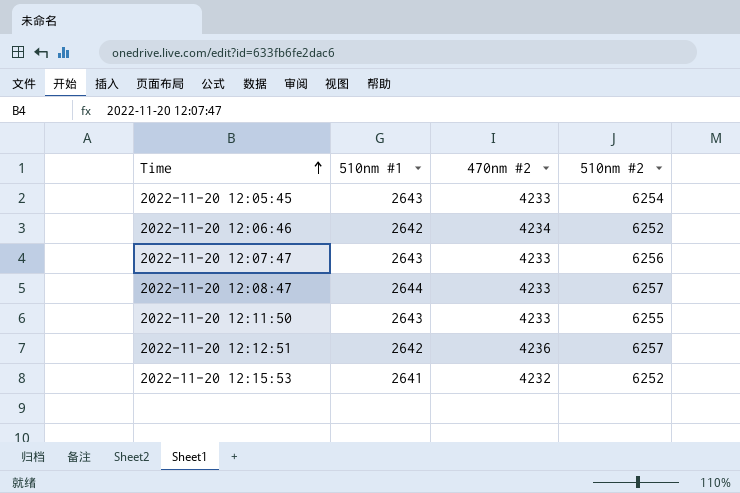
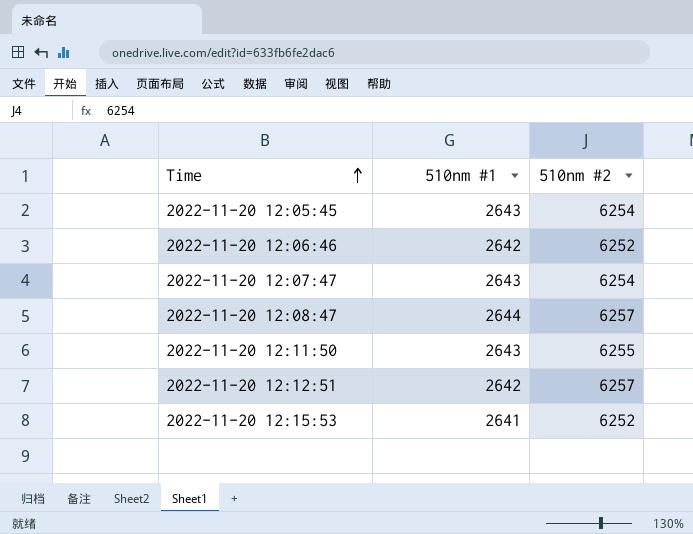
column 470nm #2 | position: 3 -> none
2022-11-20 12:07:47 | 510nm #2: 6256 -> 6254

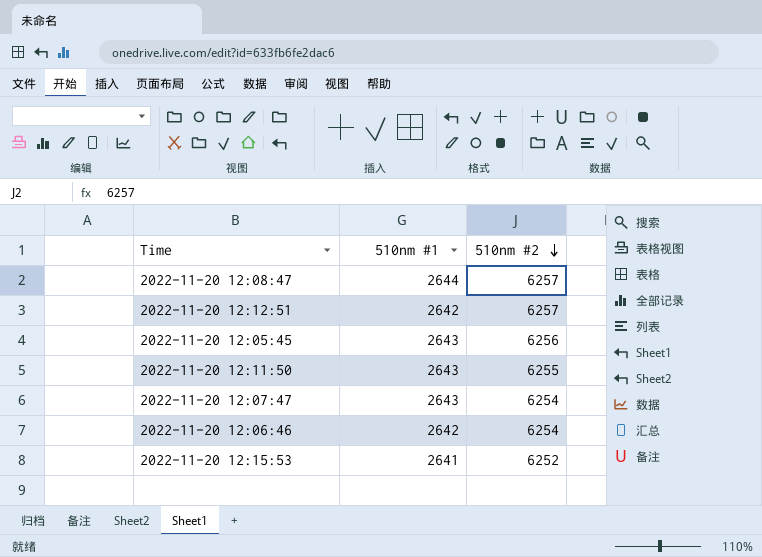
row order: Time ascending -> 510nm #2 descending
2022-11-20 12:05:45 | 510nm #2: 6254 -> 6256
2022-11-20 12:06:46 | 510nm #2: 6252 -> 6254

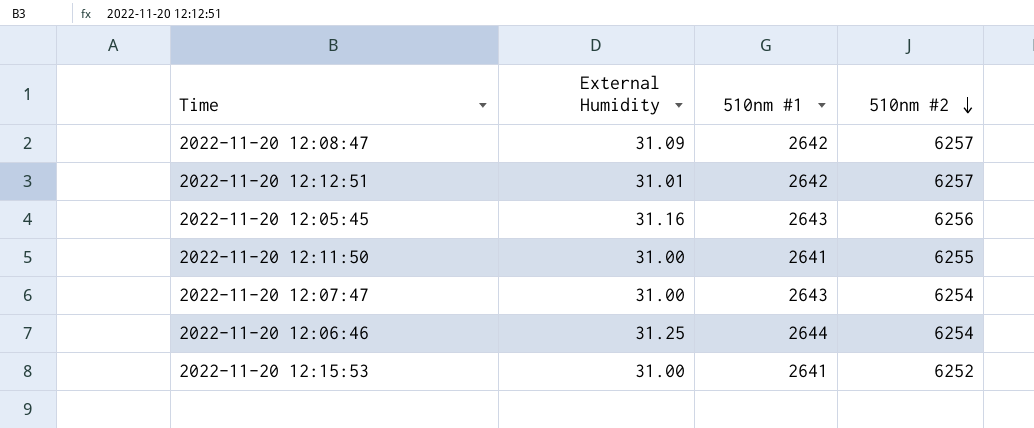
column External Humidity | position: none -> 2
2022-11-20 12:08:47 | 510nm #1: 2644 -> 2642
2022-11-20 12:11:50 | 510nm #1: 2643 -> 2641
2022-11-20 12:06:46 | 510nm #1: 2642 -> 2644

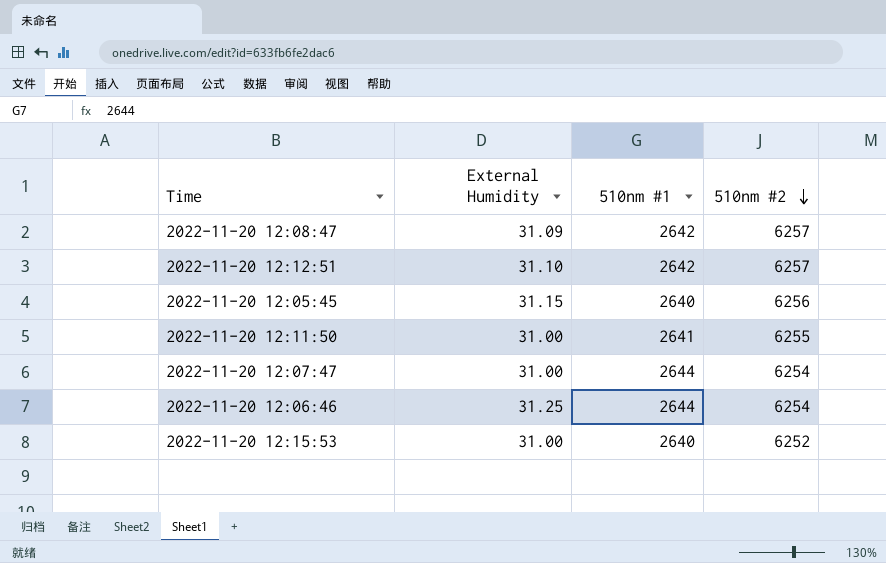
2022-11-20 12:12:51 | External Humidity: 31.01 -> 31.10
2022-11-20 12:05:45 | External Humidity: 31.16 -> 31.15
2022-11-20 12:05:45 | 510nm #1: 2643 -> 2640
2022-11-20 12:07:47 | 510nm #1: 2643 -> 2644
2022-11-20 12:15:53 | 510nm #1: 2641 -> 2640

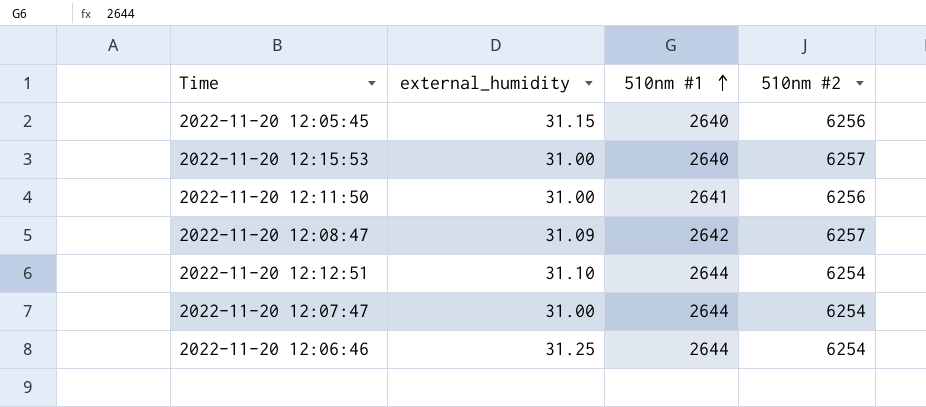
row order: 510nm #2 descending -> 510nm #1 ascending
column name: External Humidity -> external_humidity
2022-11-20 12:15:53 | 510nm #2: 6252 -> 6257
2022-11-20 12:11:50 | 510nm #2: 6255 -> 6256
2022-11-20 12:12:51 | 510nm #1: 2642 -> 2644
2022-11-20 12:12:51 | 510nm #2: 6257 -> 6254

